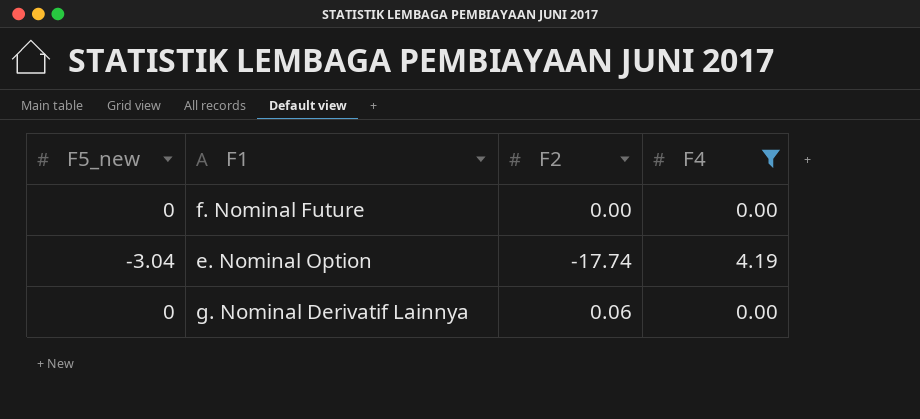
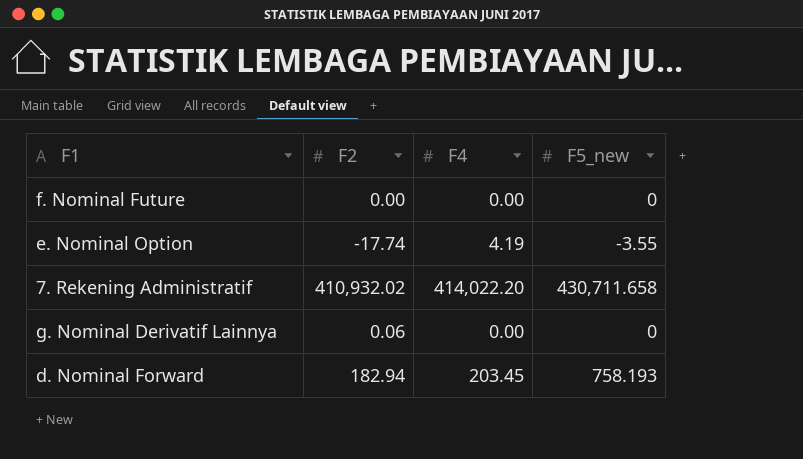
filter: F4 <= 4.19 -> none
column F5_new | position: 1 -> 4
e. Nominal Option | F5_new: -3.04 -> -3.55

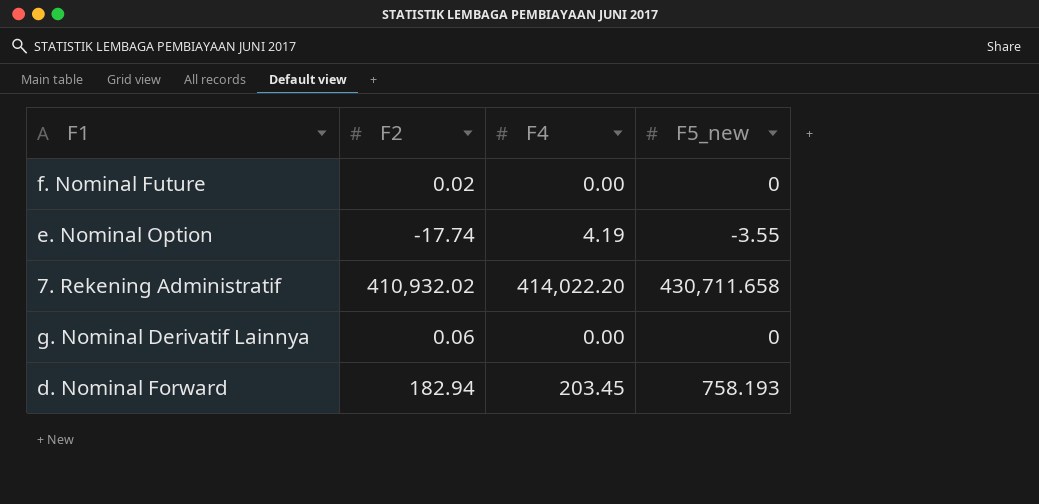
f. Nominal Future | F2: 0.00 -> 0.02

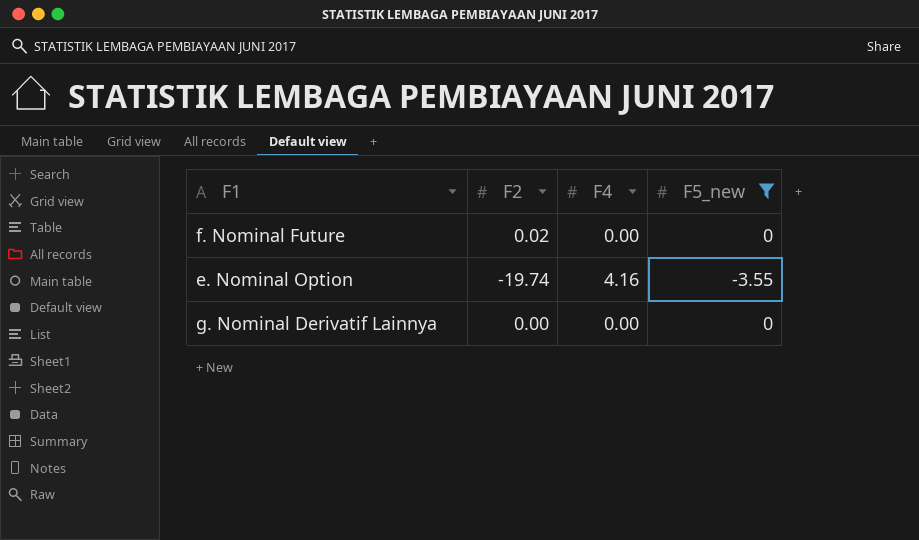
filter: none -> F5_new <= 0
e. Nominal Option | F2: -17.74 -> -19.74
e. Nominal Option | F4: 4.19 -> 4.16
g. Nominal Derivatif Lainnya | F2: 0.06 -> 0.00

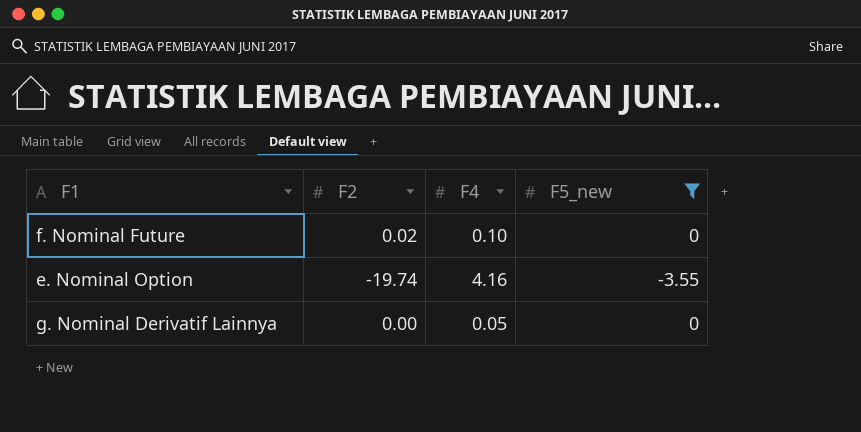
f. Nominal Future | F4: 0.00 -> 0.10
g. Nominal Derivatif Lainnya | F4: 0.00 -> 0.05

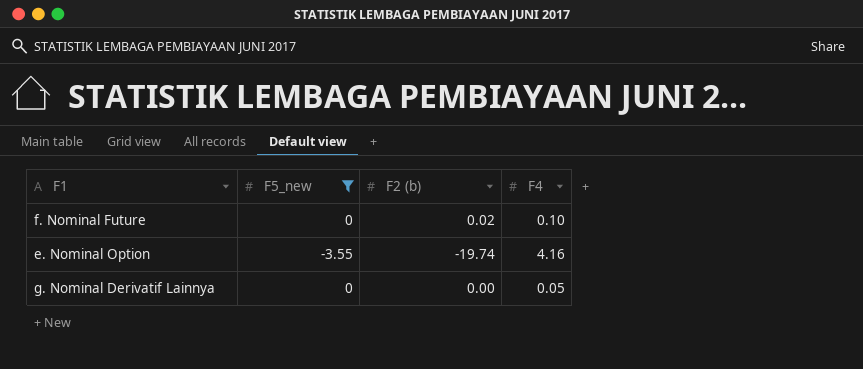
column F5_new | position: 4 -> 2
column name: F2 -> F2 (b)

